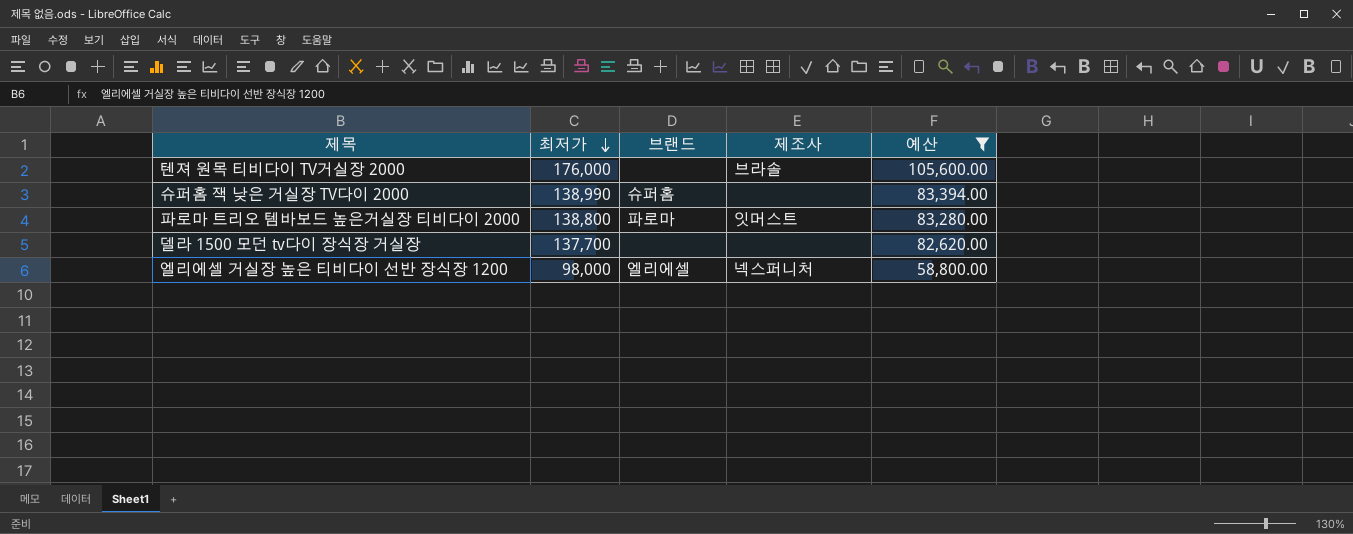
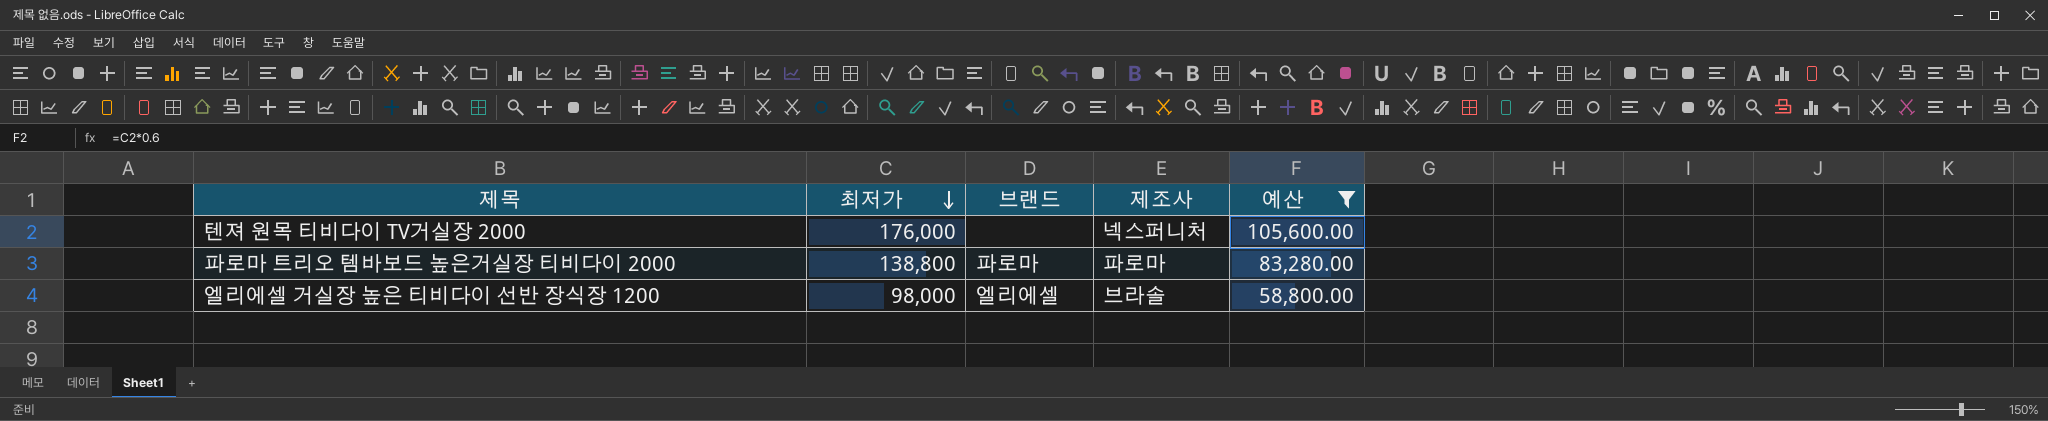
row 슈퍼홈 잭 낮은 거실장 TV다이 2000: 138,990 | 슈퍼홈 | none | 83,394.00 -> none
row 델라 1500 모던 tv다이 장식장 거실장: 137,700 | none | none | 82,620.00 -> none
텐져 원목 티비다이 TV거실장 2000 | 제조사: 브라솔 -> 넥스퍼니처
파로마 트리오 템바보드 높은거실장 티비다이 2000 | 제조사: 잇머스트 -> 파로마
엘리에셀 거실장 높은 티비다이 선반 장식장 1200 | 제조사: 넥스퍼니처 -> 브라솔

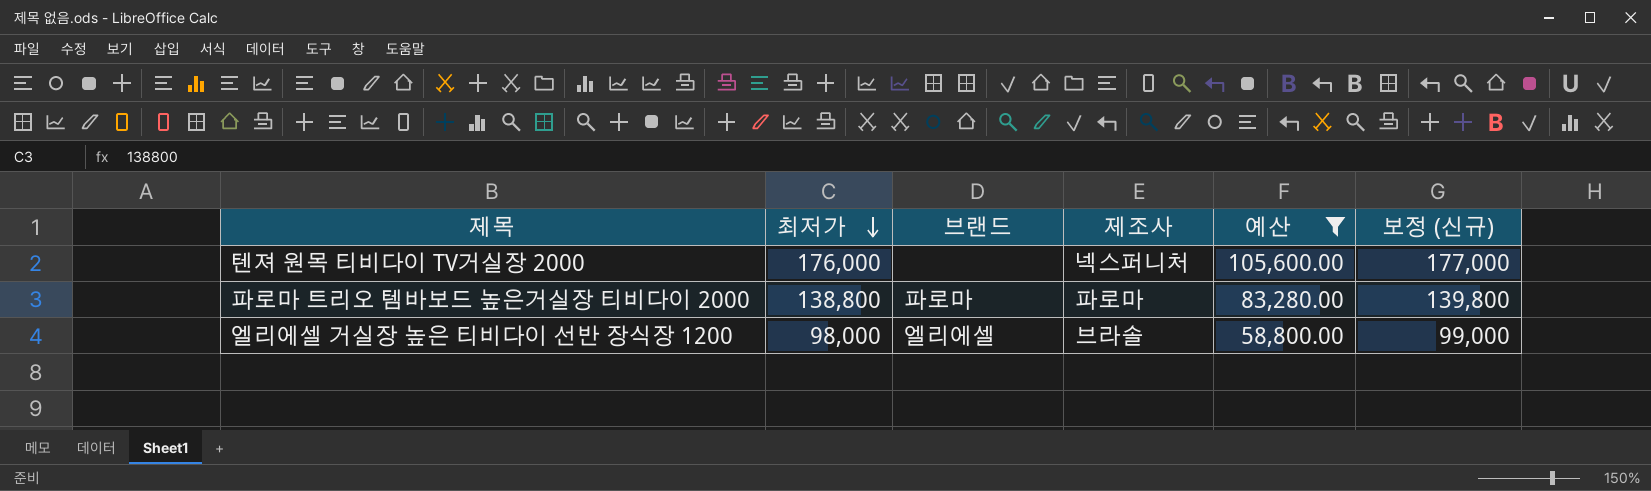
column 보정 (신규) | formula: none -> [최저가] + 1000

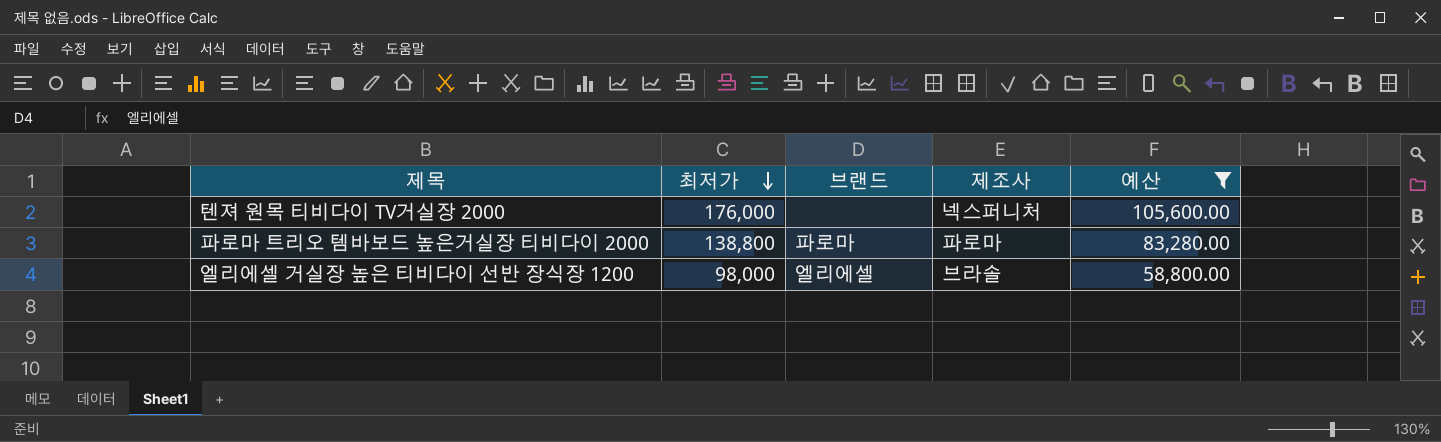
column 보정 (신규) | formula: [최저가] + 1000 -> none

